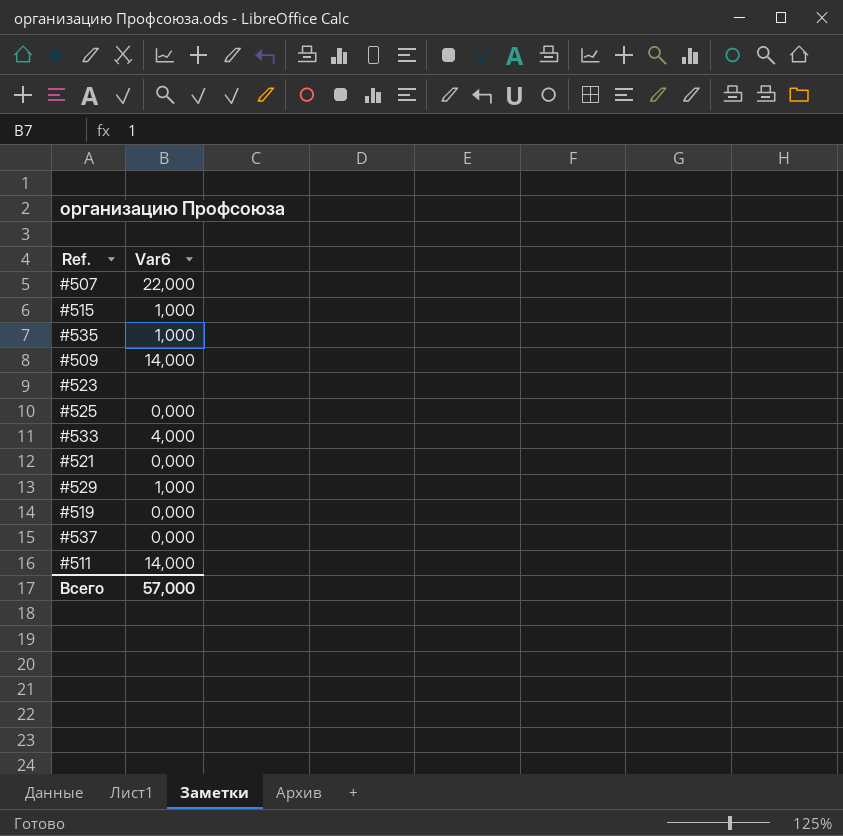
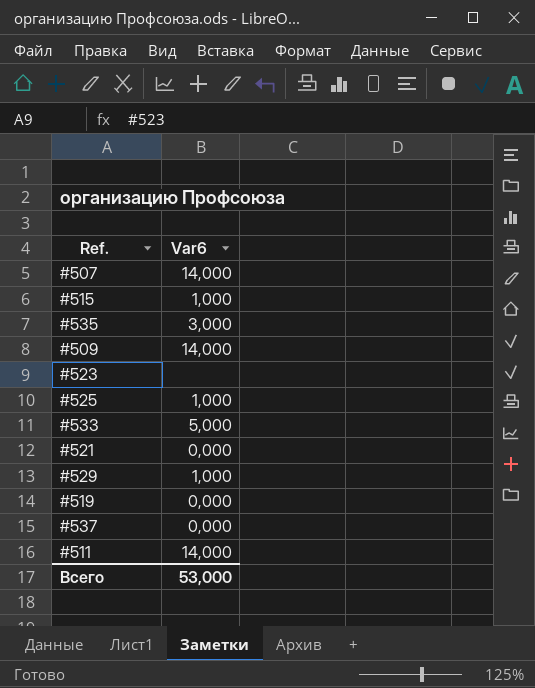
#507 | Var6: 22,000 -> 14,000
#535 | Var6: 1,000 -> 3,000
#525 | Var6: 0,000 -> 1,000
#533 | Var6: 4,000 -> 5,000
Всего | Var6: 57,000 -> 53,000

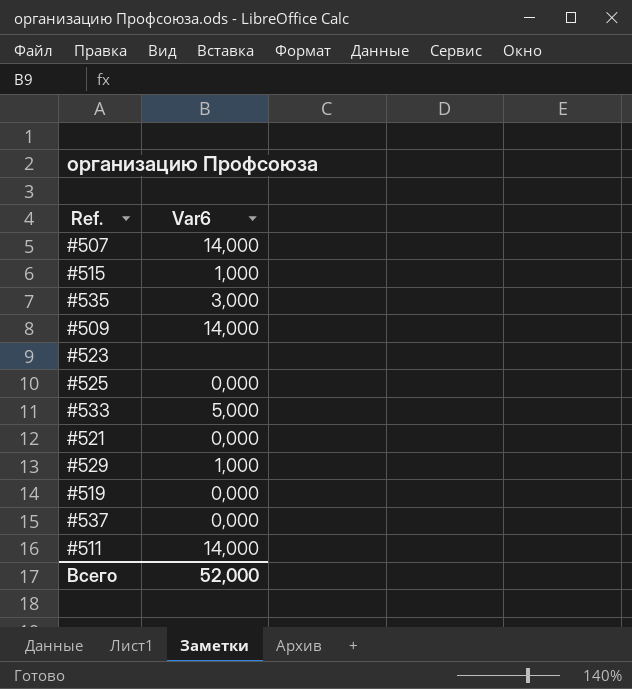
#525 | Var6: 1,000 -> 0,000
Всего | Var6: 53,000 -> 52,000

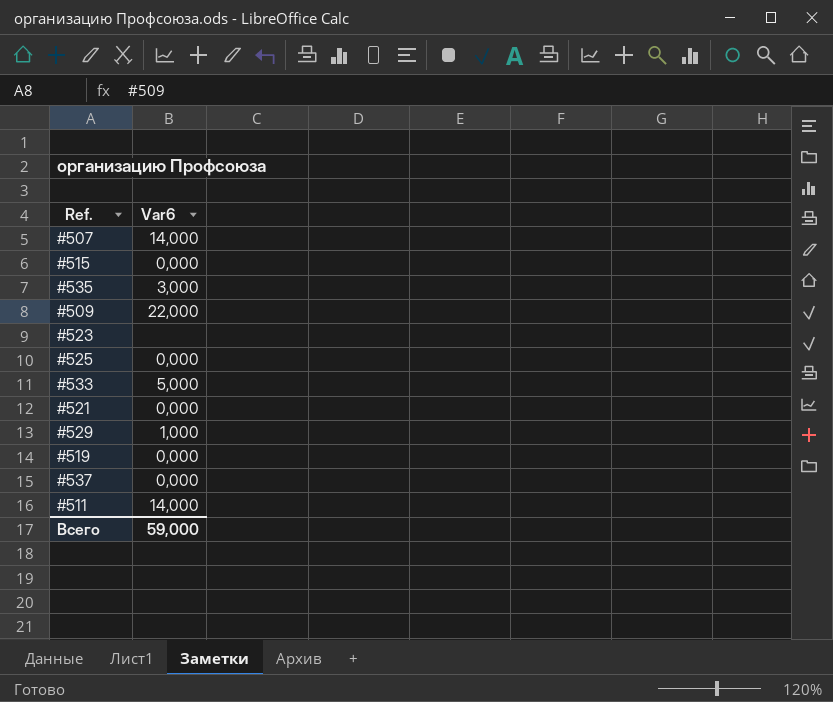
#515 | Var6: 1,000 -> 0,000
#509 | Var6: 14,000 -> 22,000
Всего | Var6: 52,000 -> 59,000

